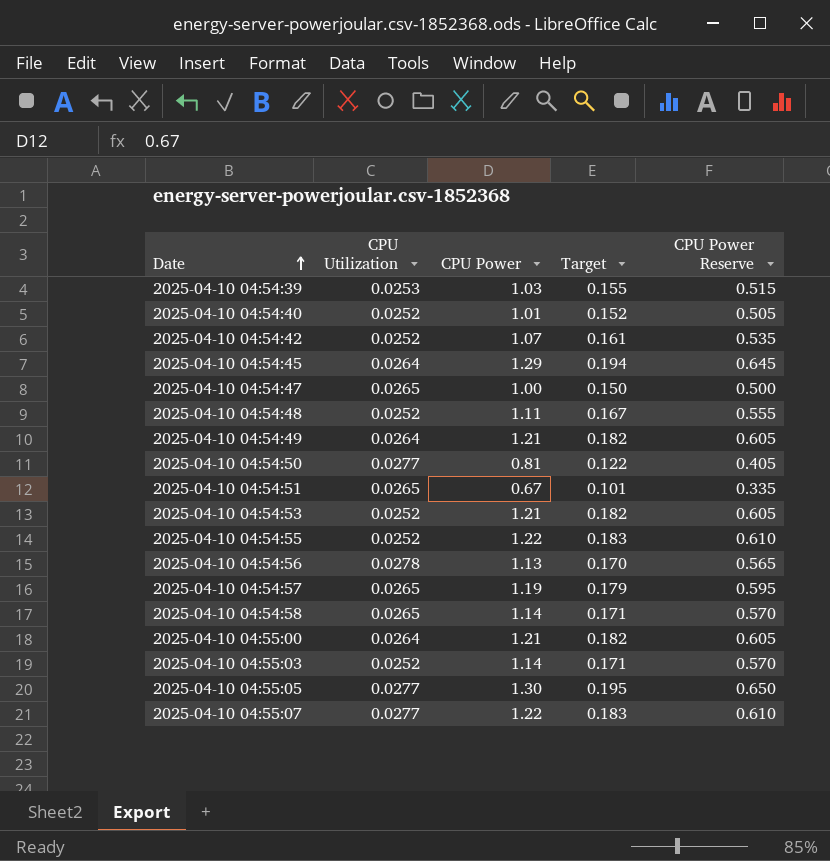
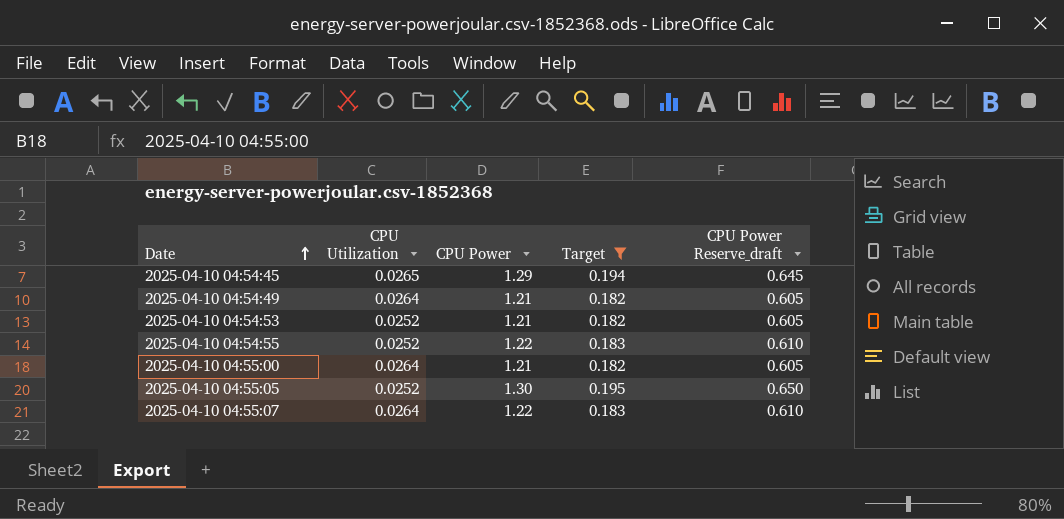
filter: none -> Target >= 0.182
column name: CPU Power Reserve -> CPU Power Reserve_draft
2025-04-10 04:54:45 | CPU Utilization: 0.0264 -> 0.0265
2025-04-10 04:55:05 | CPU Utilization: 0.0277 -> 0.0252
2025-04-10 04:55:07 | CPU Utilization: 0.0277 -> 0.0264

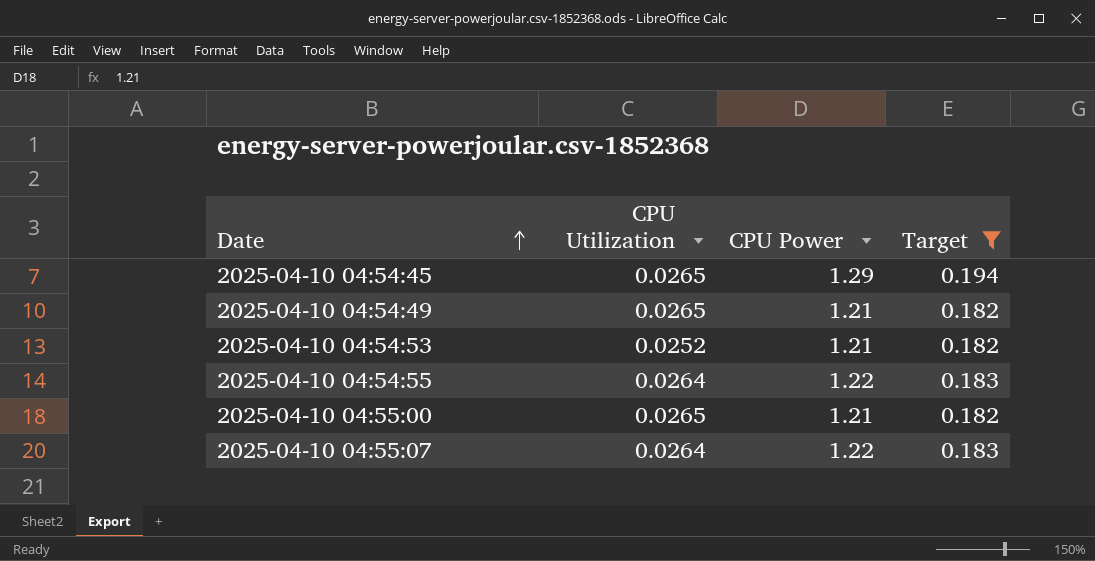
column CPU Power Reserve_draft | formula: [CPU Power] * 0.5 -> none
row 2025-04-10 04:55:05: 0.0252 | 1.30 | 0.195 | 0.650 -> none
2025-04-10 04:54:49 | CPU Utilization: 0.0264 -> 0.0265
2025-04-10 04:54:55 | CPU Utilization: 0.0252 -> 0.0264
2025-04-10 04:55:00 | CPU Utilization: 0.0264 -> 0.0265

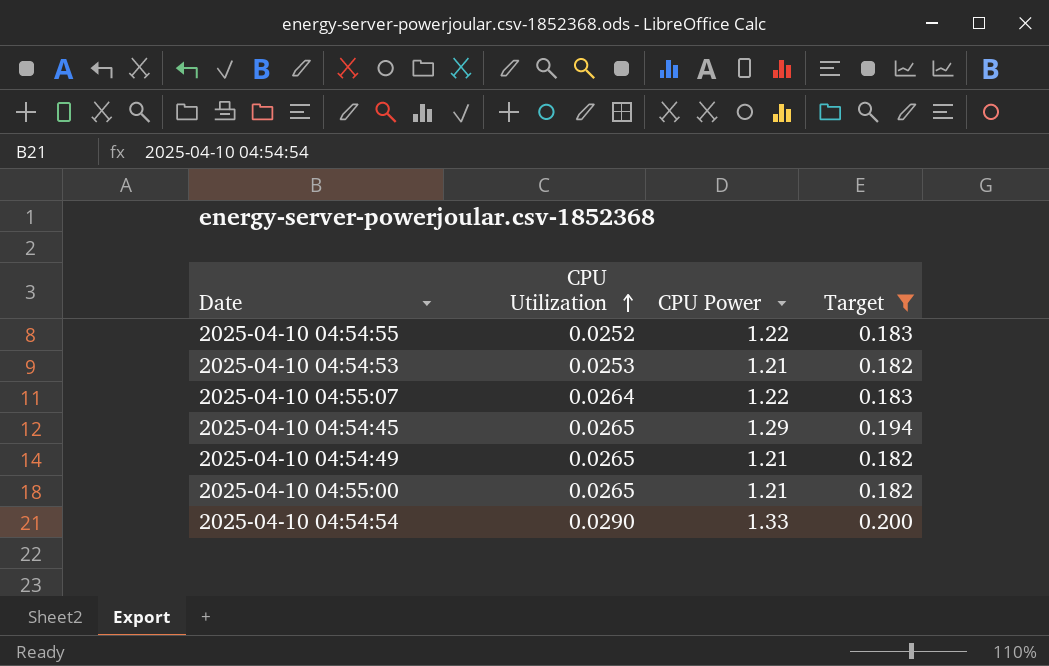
row order: Date ascending -> CPU Utilization ascending
2025-04-10 04:54:55 | CPU Utilization: 0.0264 -> 0.0252
2025-04-10 04:54:53 | CPU Utilization: 0.0252 -> 0.0253
row 2025-04-10 04:54:54: none -> 0.0290 | 1.33 | 0.200

